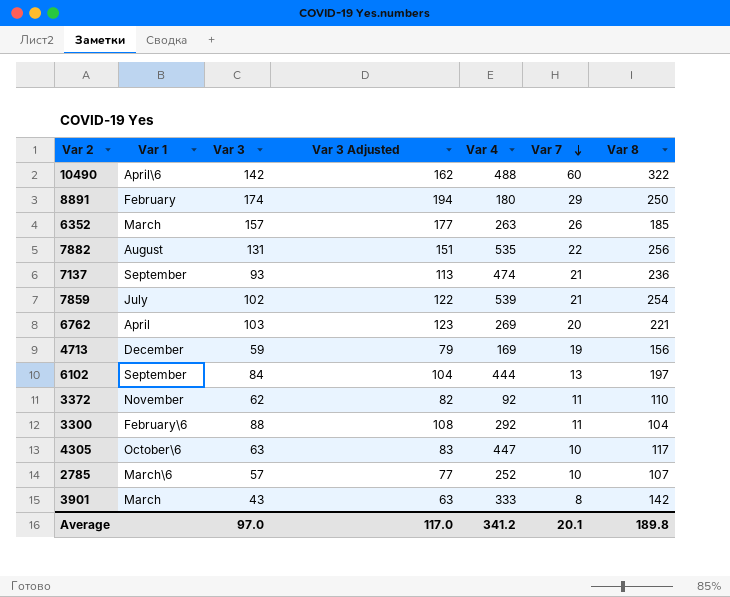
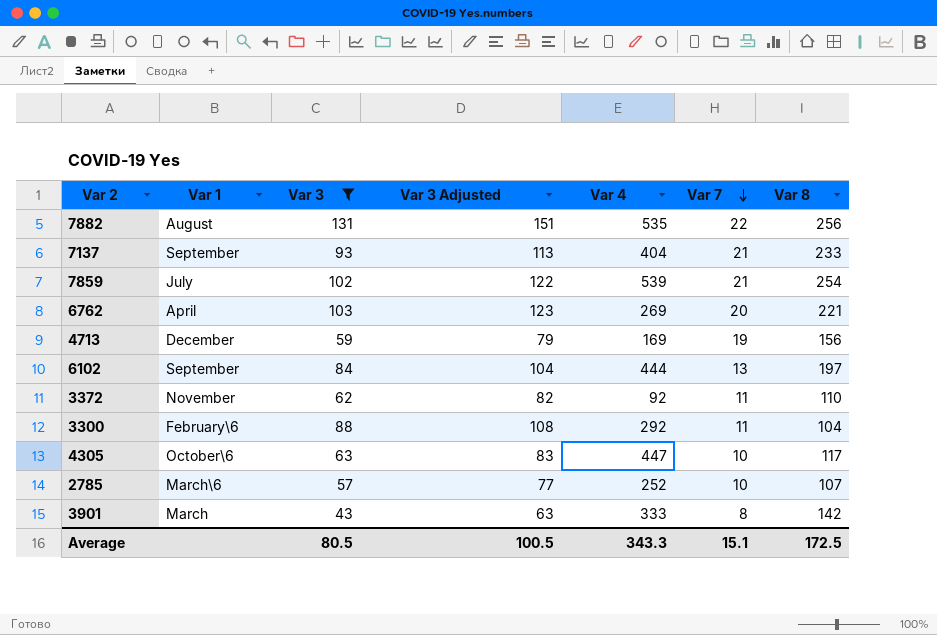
filter: none -> Var 3 <= 131
7137 | Var 4: 474 -> 404
7137 | Var 8: 236 -> 233
Average | Var 3: 97.0 -> 80.5
Average | Var 3 Adjusted: 117.0 -> 100.5
Average | Var 4: 341.2 -> 343.3
Average | Var 7: 20.1 -> 15.1
Average | Var 8: 189.8 -> 172.5

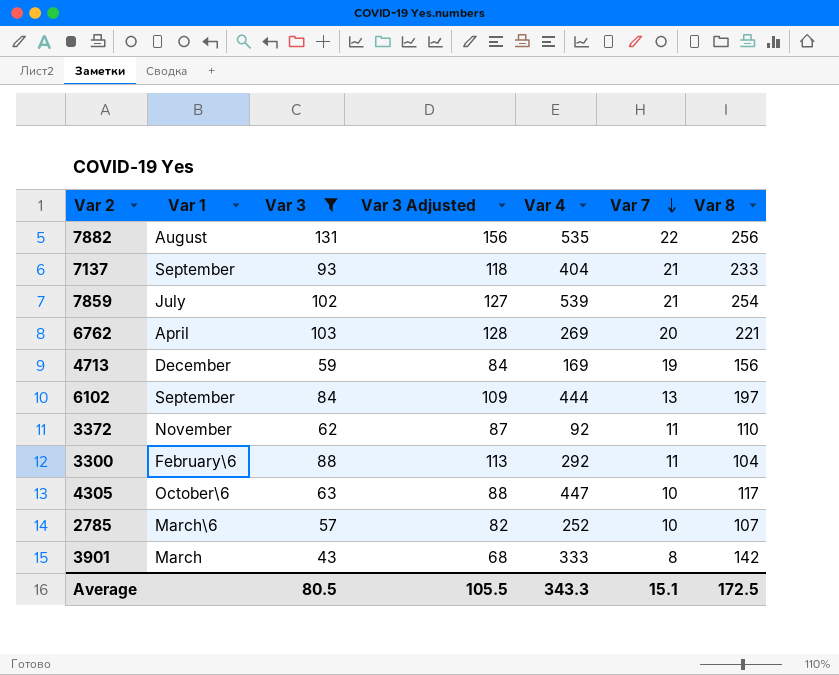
column Var 3 Adjusted | formula: [Var 3] + 20 -> [Var 3] + 25
Average | Var 3 Adjusted: 100.5 -> 105.5

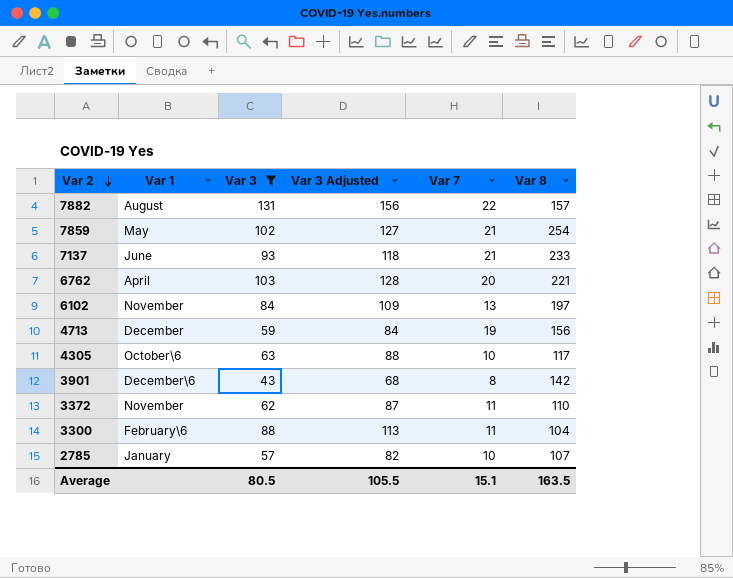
row order: Var 7 descending -> Var 2 descending
column Var 4 | position: 5 -> none
7882 | Var 8: 256 -> 157
7859 | Var 1: July -> May
7137 | Var 1: September -> June
6102 | Var 1: September -> November
3901 | Var 1: March -> December\6
2785 | Var 1: March\6 -> January
Average | Var 8: 172.5 -> 163.5

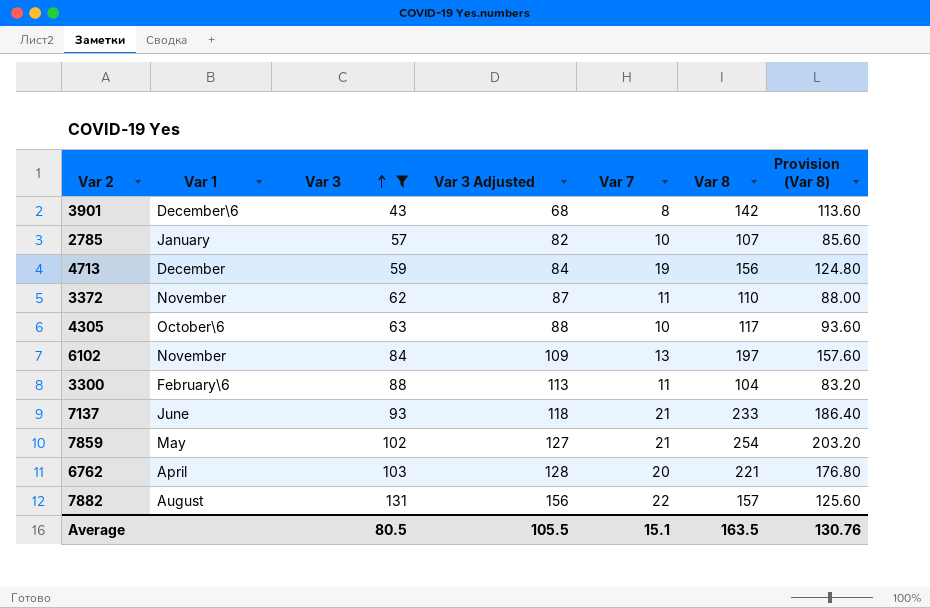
row order: Var 2 descending -> Var 3 ascending
column Provision (Var 8) | formula: none -> [Var 8] * 0.8

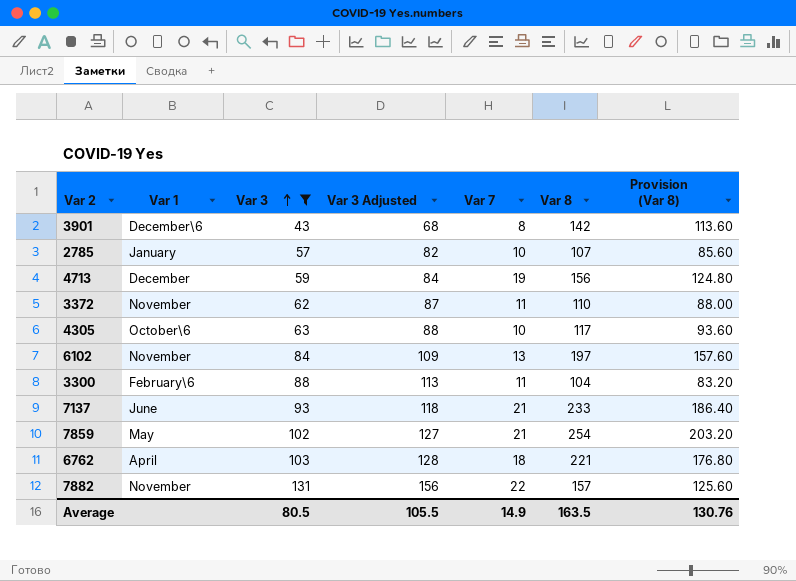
6762 | Var 7: 20 -> 18
7882 | Var 1: August -> November
Average | Var 7: 15.1 -> 14.9

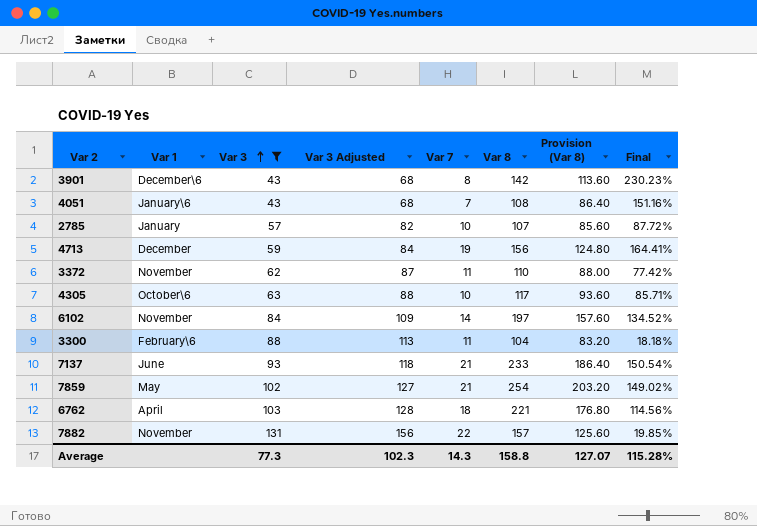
column Final | formula: none -> ([Var 8] - [Var 3]) / [Var 3]
row 4051: none -> January\6 | 43 | 68 | 7 | 108 | 86.40 | 151.16%
6102 | Var 7: 13 -> 14
Average | Var 3: 80.5 -> 77.3
Average | Var 3 Adjusted: 105.5 -> 102.3
Average | Var 7: 14.9 -> 14.3
Average | Var 8: 163.5 -> 158.8
Average | Provision (Var 8): 130.76 -> 127.07

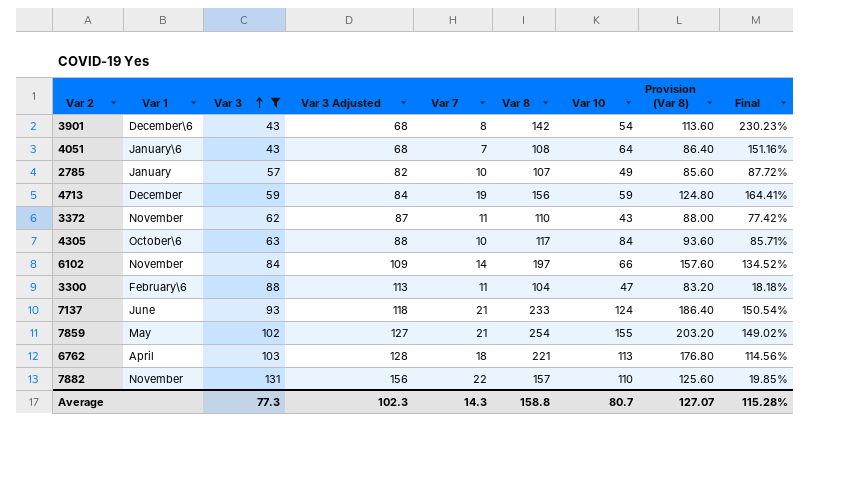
column Var 10 | position: none -> 7

